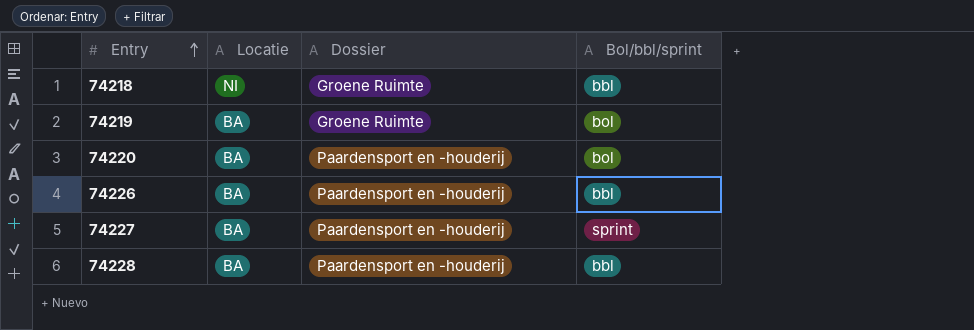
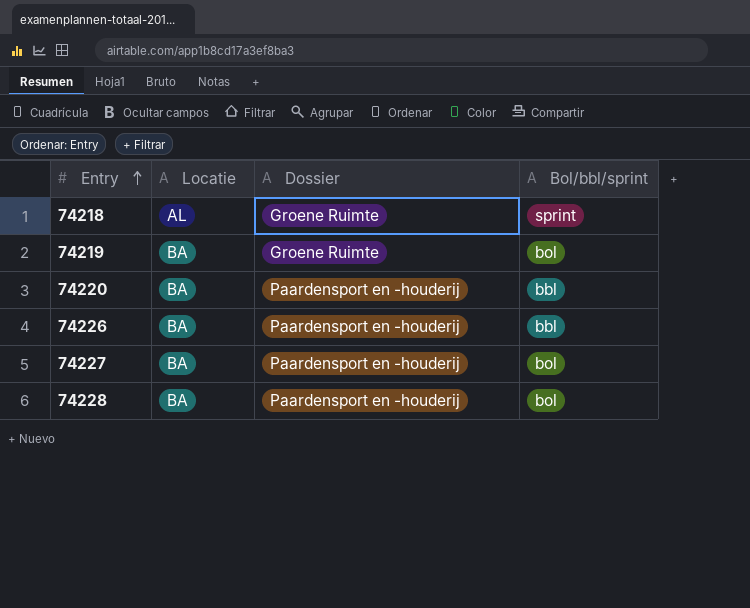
74218 | Locatie: NI -> AL
74218 | Bol/bbl/sprint: bbl -> sprint
74220 | Bol/bbl/sprint: bol -> bbl
74227 | Bol/bbl/sprint: sprint -> bol
74228 | Bol/bbl/sprint: bbl -> bol

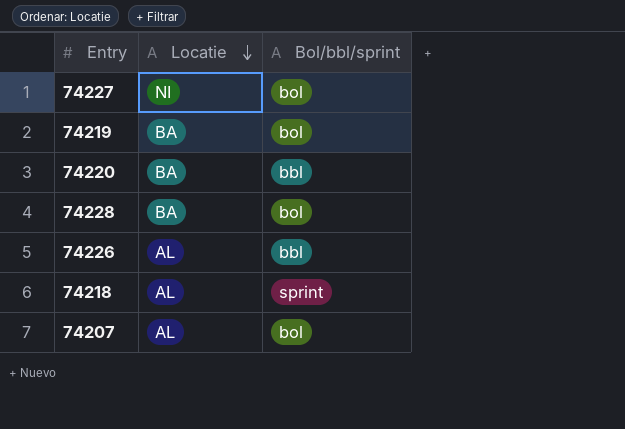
row order: Entry ascending -> Locatie descending
column Dossier | position: 3 -> none
74227 | Locatie: BA -> NI
74226 | Locatie: BA -> AL
row 74207: none -> AL | bol

